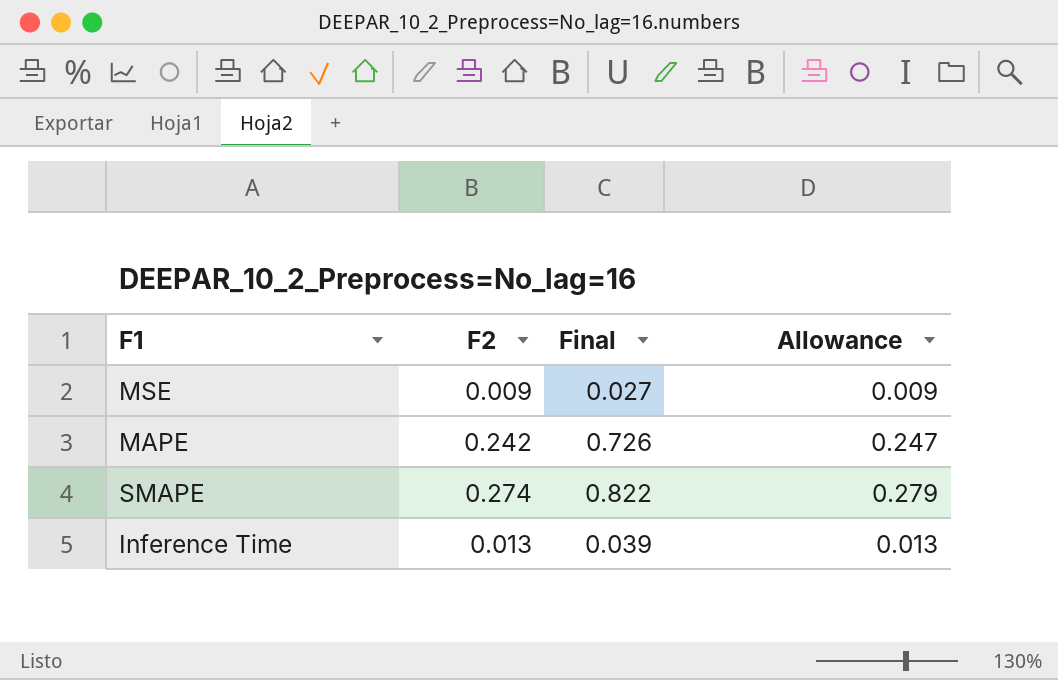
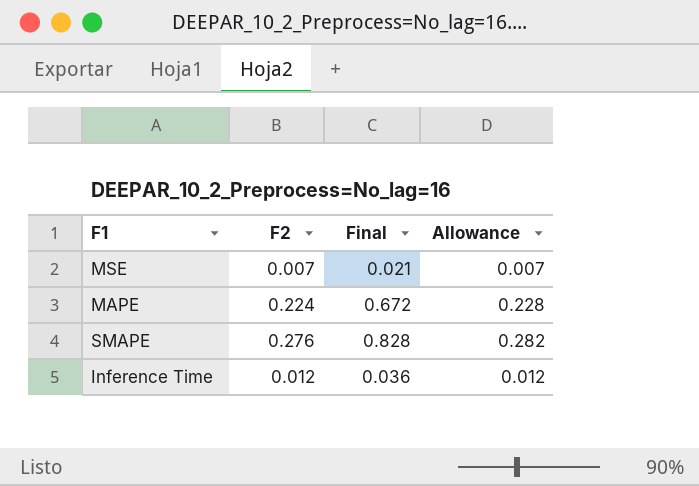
MSE | F2: 0.009 -> 0.007
MSE | Final: 0.027 -> 0.021
MSE | Allowance: 0.009 -> 0.007
MAPE | F2: 0.242 -> 0.224
MAPE | Final: 0.726 -> 0.672
MAPE | Allowance: 0.247 -> 0.228
SMAPE | F2: 0.274 -> 0.276
SMAPE | Final: 0.822 -> 0.828
SMAPE | Allowance: 0.279 -> 0.282
Inference Time | F2: 0.013 -> 0.012
Inference Time | Final: 0.039 -> 0.036
Inference Time | Allowance: 0.013 -> 0.012

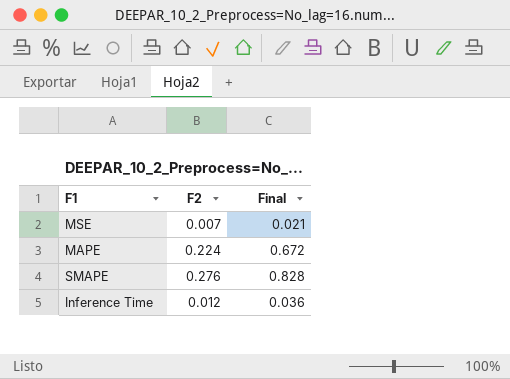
column Allowance | formula: [F2] * 1.02 -> none

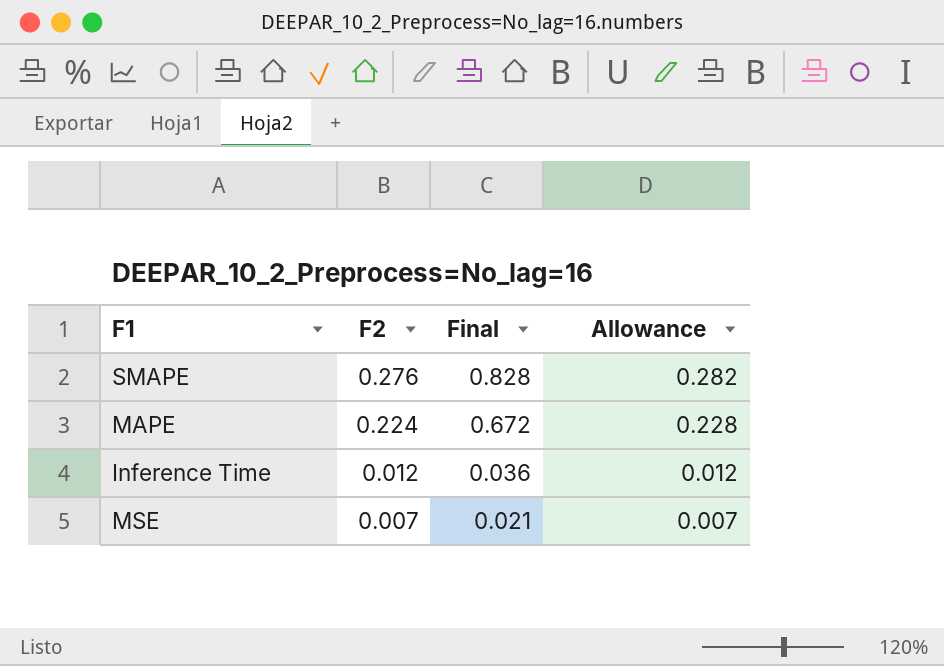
row order: none -> F2 descending
column Allowance | formula: none -> [F2] * 1.02

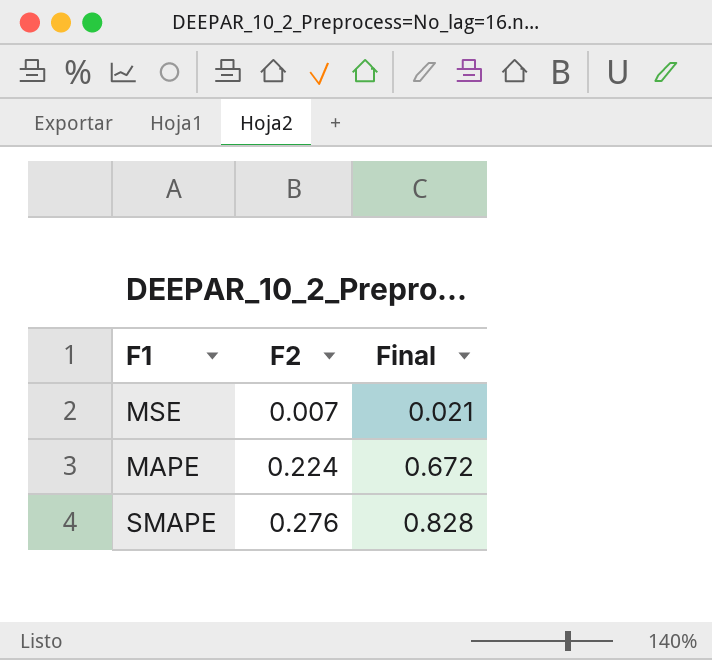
row order: F2 descending -> F2 ascending
column Allowance | formula: [F2] * 1.02 -> none
row Inference Time: 0.012 | 0.036 | 0.012 -> none

